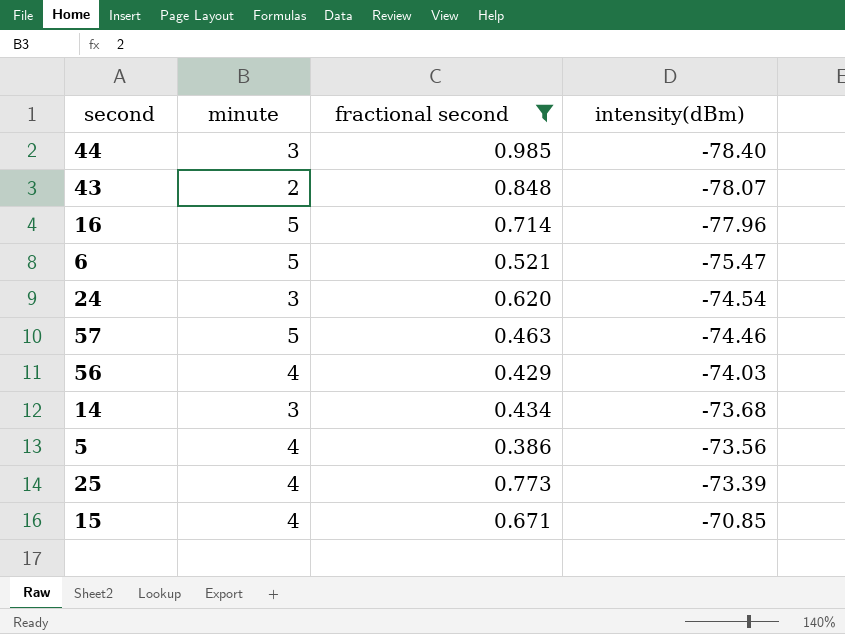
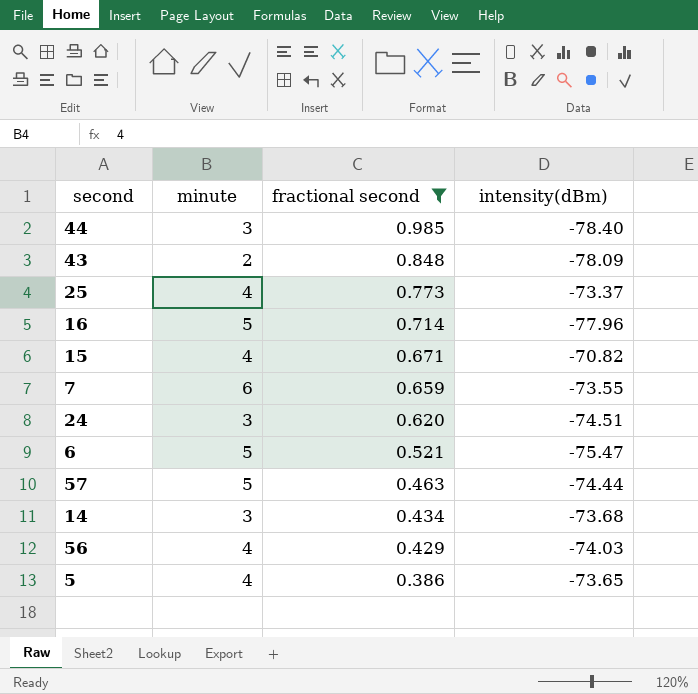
row order: intensity(dBm) ascending -> fractional second descending
43 | intensity(dBm): -78.07 -> -78.09
25 | intensity(dBm): -73.39 -> -73.37
15 | intensity(dBm): -70.85 -> -70.82
row 7: none -> 6 | 0.659 | -73.55
24 | intensity(dBm): -74.54 -> -74.51
57 | intensity(dBm): -74.46 -> -74.44
5 | intensity(dBm): -73.56 -> -73.65

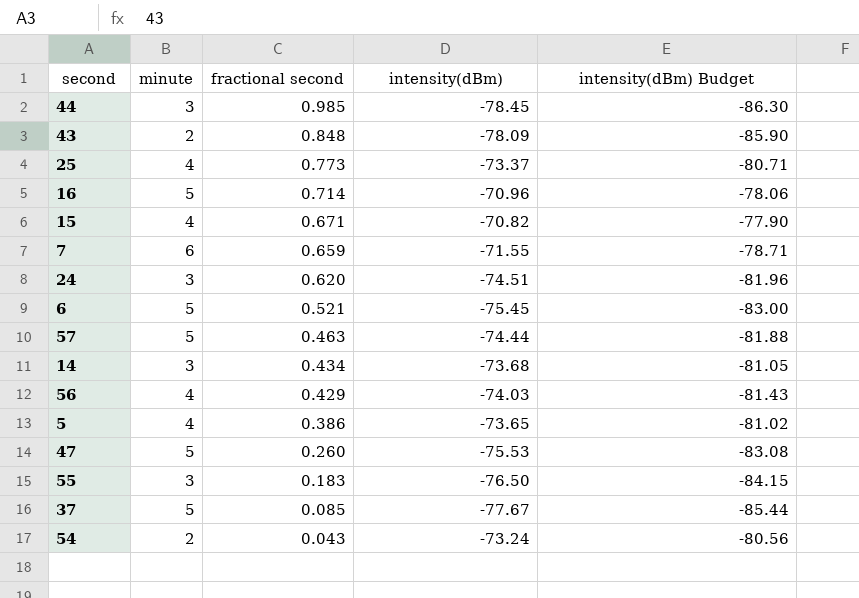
filter: fractional second >= 0.386 -> none
column intensity(dBm) Budget | formula: none -> [intensity(dBm)] * 1.1
44 | intensity(dBm): -78.40 -> -78.45
16 | intensity(dBm): -77.96 -> -70.96
7 | intensity(dBm): -73.55 -> -71.55
6 | intensity(dBm): -75.47 -> -75.45

